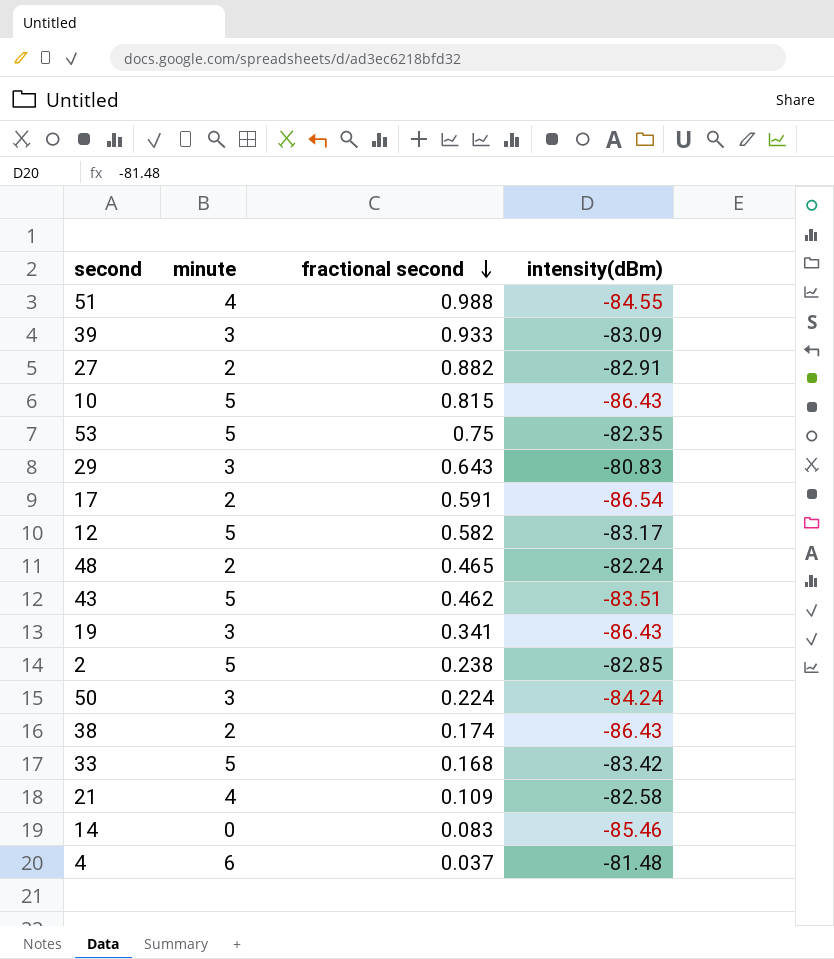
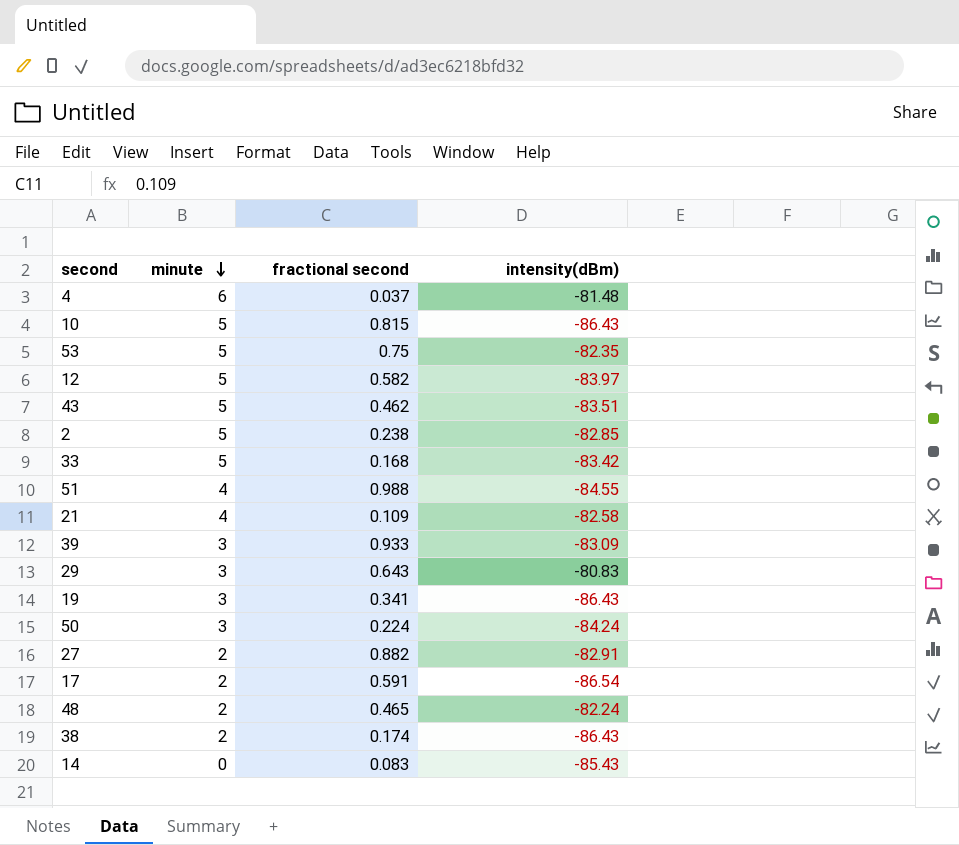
row order: fractional second descending -> minute descending
12 | intensity(dBm): -83.17 -> -83.97
14 | intensity(dBm): -85.46 -> -85.43

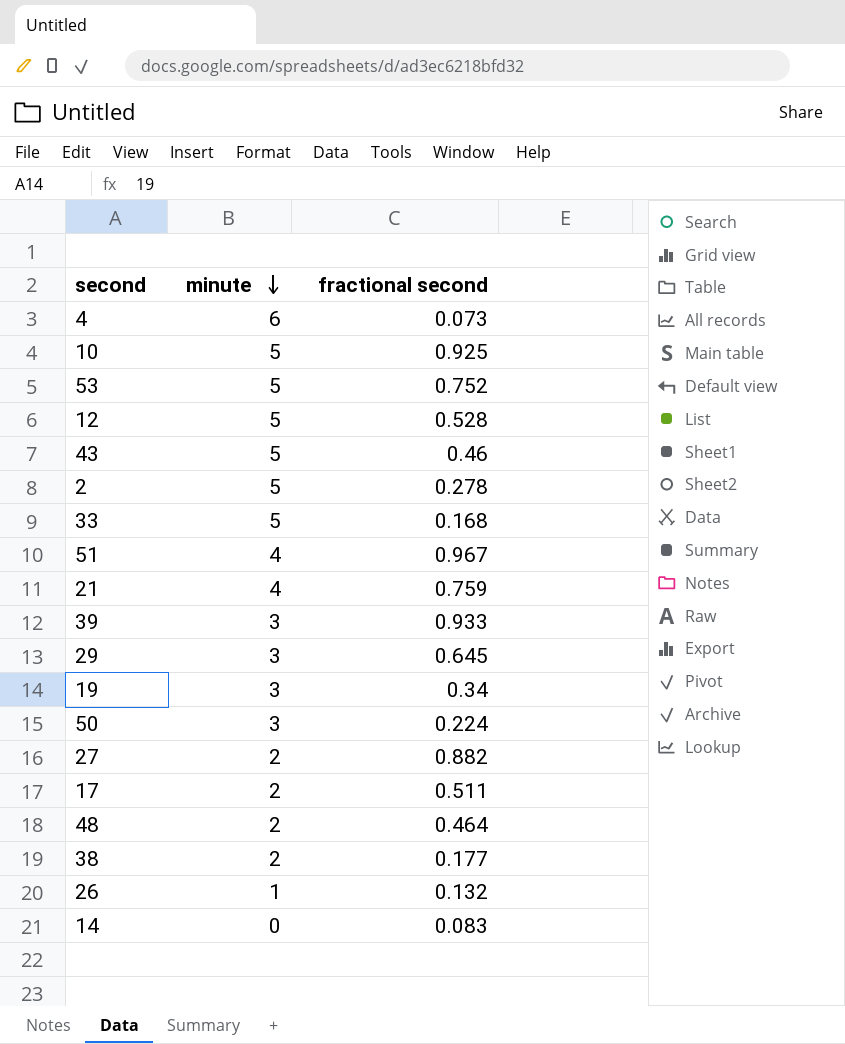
column intensity(dBm) | position: 4 -> none
4 | fractional second: 0.037 -> 0.073
10 | fractional second: 0.815 -> 0.925
53 | fractional second: 0.75 -> 0.752
12 | fractional second: 0.582 -> 0.528
43 | fractional second: 0.462 -> 0.46
2 | fractional second: 0.238 -> 0.278
51 | fractional second: 0.988 -> 0.967
21 | fractional second: 0.109 -> 0.759
29 | fractional second: 0.643 -> 0.645
19 | fractional second: 0.341 -> 0.34
17 | fractional second: 0.591 -> 0.511
48 | fractional second: 0.465 -> 0.464
38 | fractional second: 0.174 -> 0.177
row 26: none -> 1 | 0.132

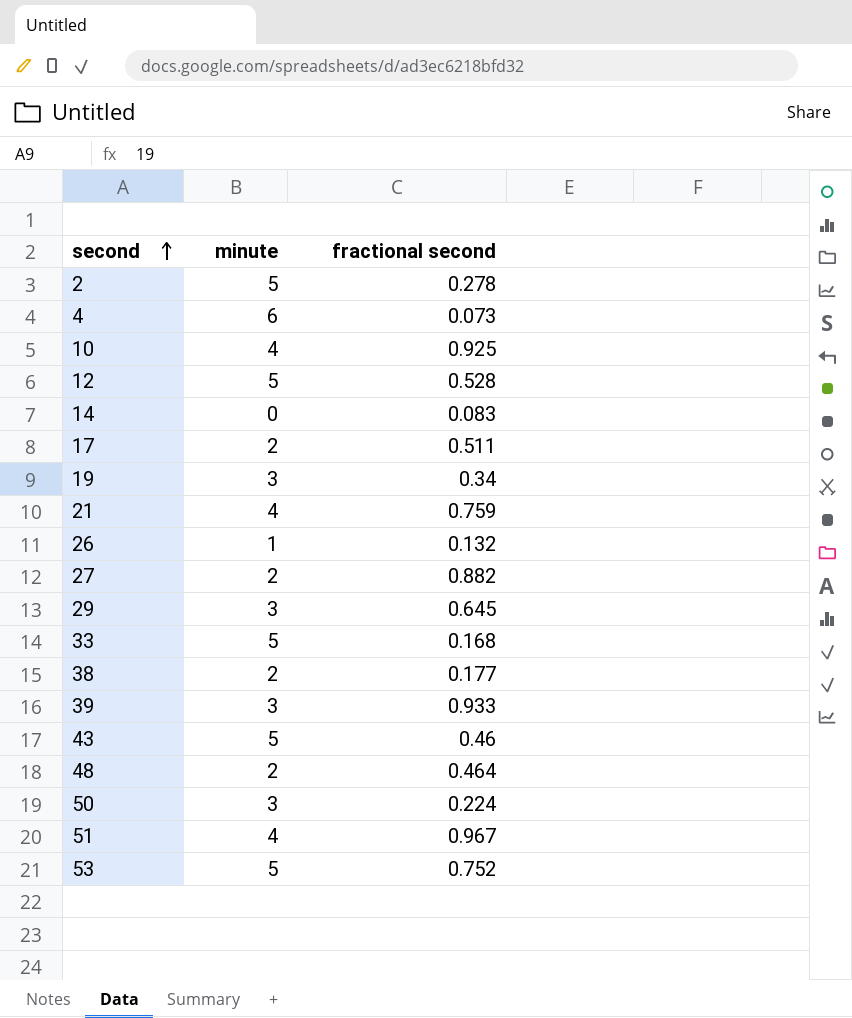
row order: minute descending -> second ascending
10 | minute: 5 -> 4

